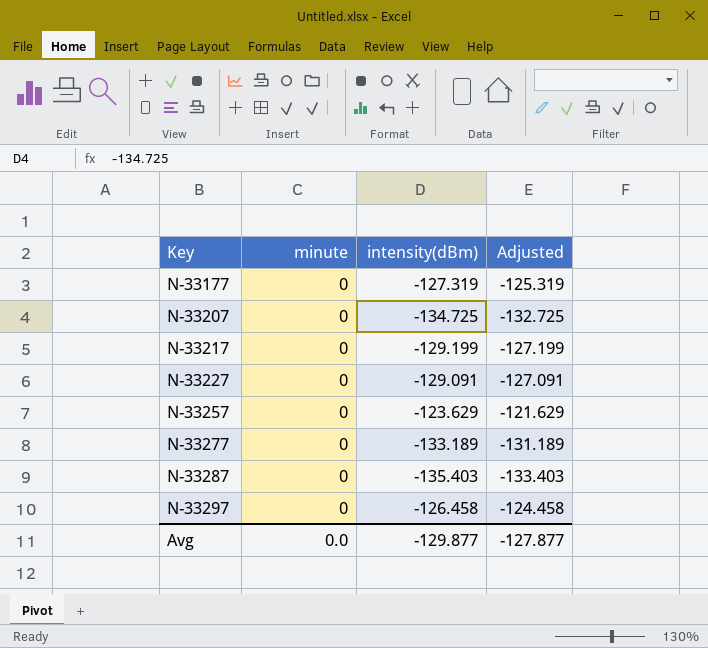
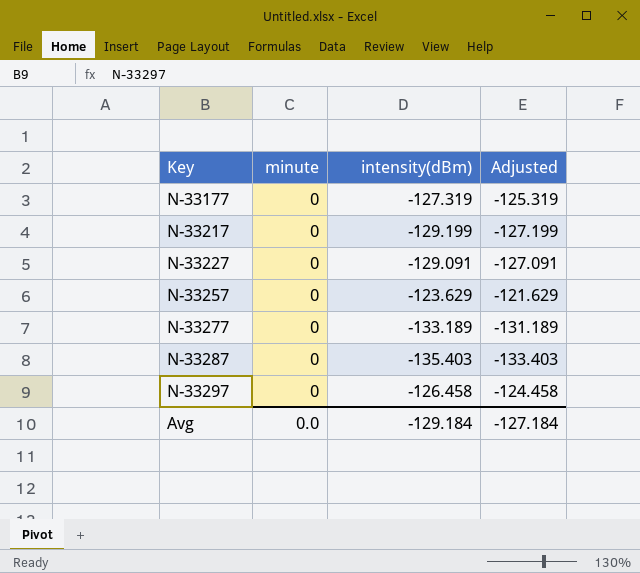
row N-33207: 0 | -134.725 | -132.725 -> none
Avg | intensity(dBm): -129.877 -> -129.184
Avg | Adjusted: -127.877 -> -127.184

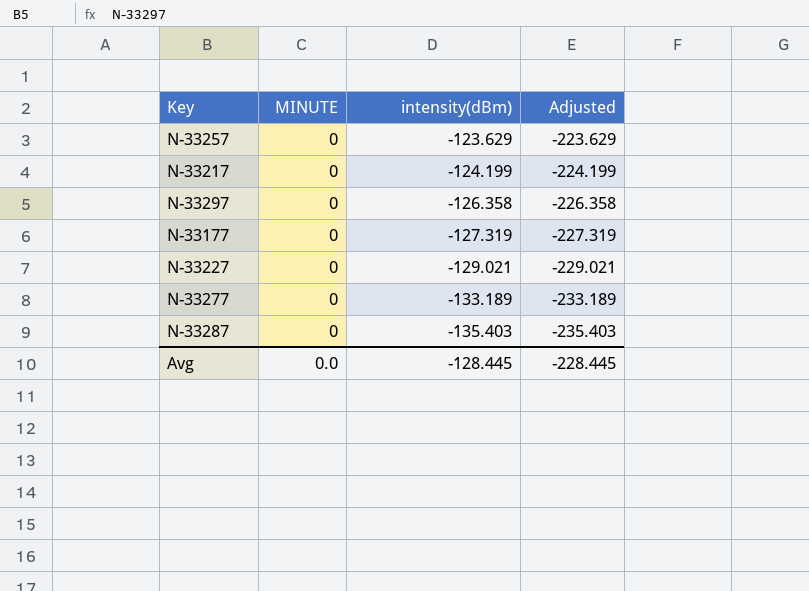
row order: Key ascending -> intensity(dBm) descending
column name: minute -> MINUTE
column Adjusted | formula: [intensity(dBm)] + 2 -> [intensity(dBm)] - 100
N-33217 | intensity(dBm): -129.199 -> -124.199
N-33297 | intensity(dBm): -126.458 -> -126.358
N-33227 | intensity(dBm): -129.091 -> -129.021
Avg | intensity(dBm): -129.184 -> -128.445
Avg | Adjusted: -127.184 -> -228.445

